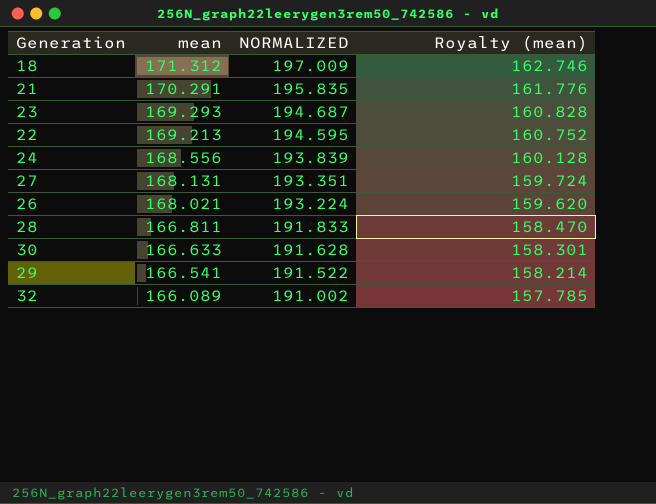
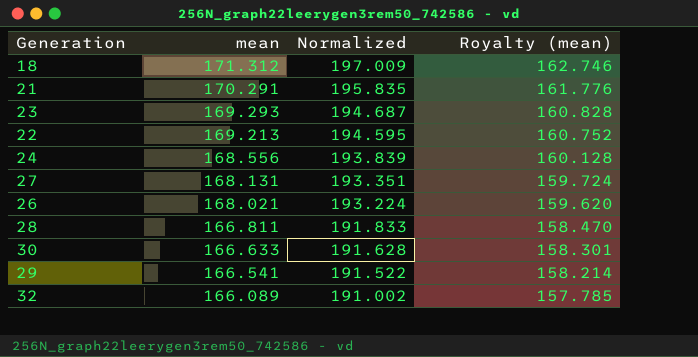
column name: NORMALIZED -> Normalized

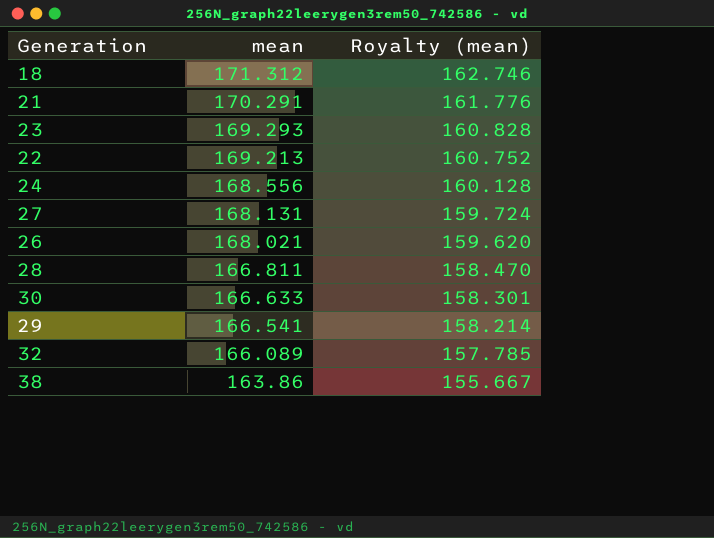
column Normalized | formula: [mean] * 1.15 -> none
row 38: none -> 163.86 | 155.667

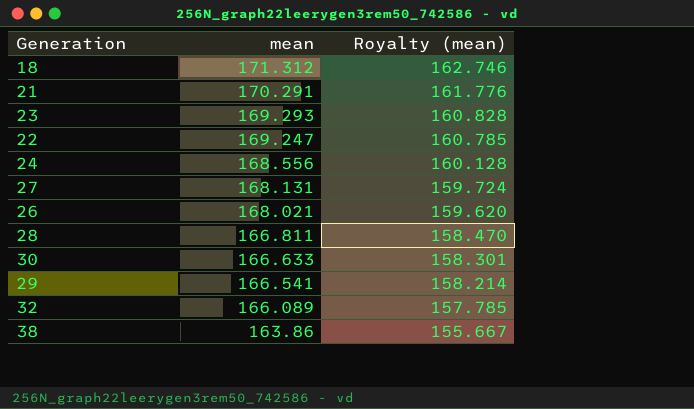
22 | mean: 169.213 -> 169.247
22 | Royalty (mean): 160.752 -> 160.785

